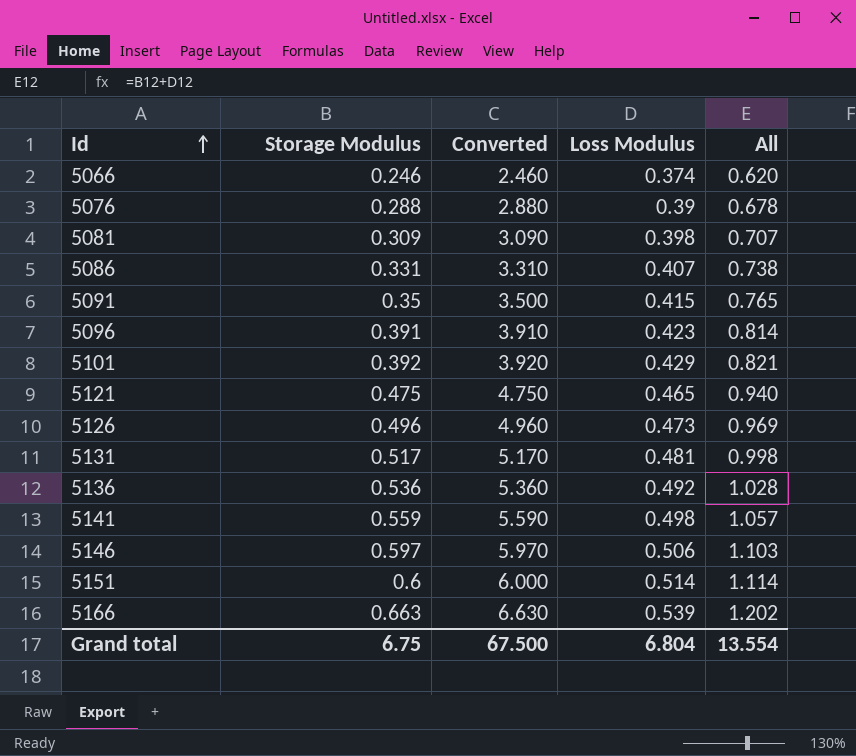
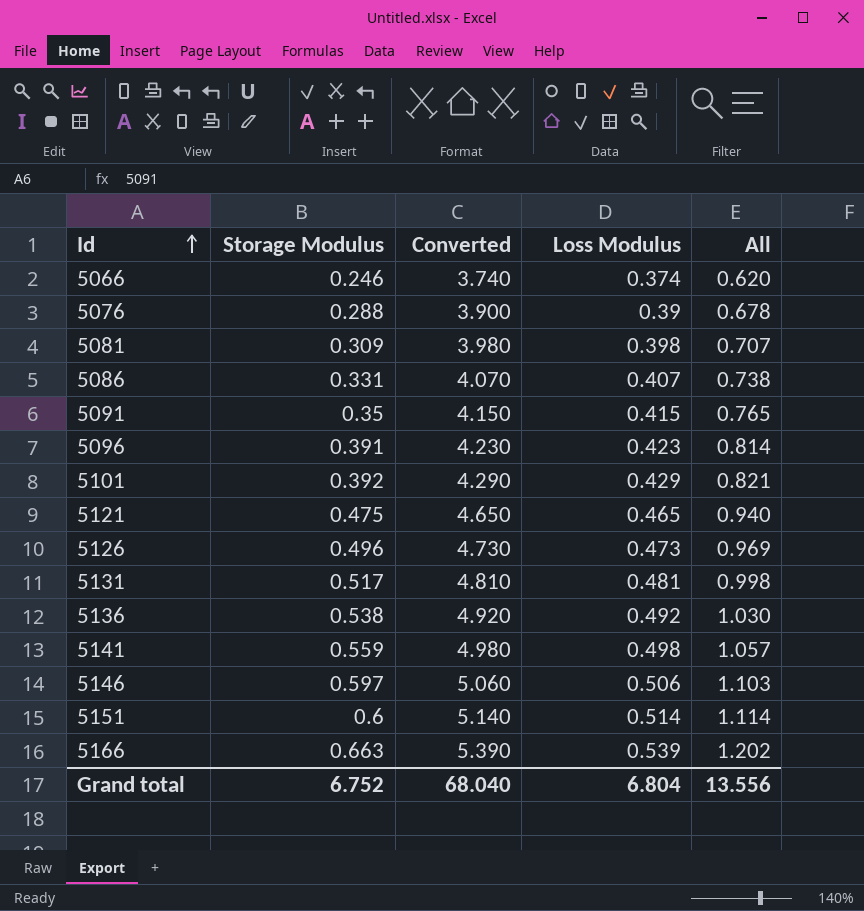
column Converted | formula: [Storage Modulus] * 10 -> [Loss Modulus] * 10
5136 | Storage Modulus: 0.536 -> 0.538
5136 | All: 1.028 -> 1.030
Grand total | Storage Modulus: 6.75 -> 6.752
Grand total | Converted: 67.500 -> 68.040
Grand total | All: 13.554 -> 13.556

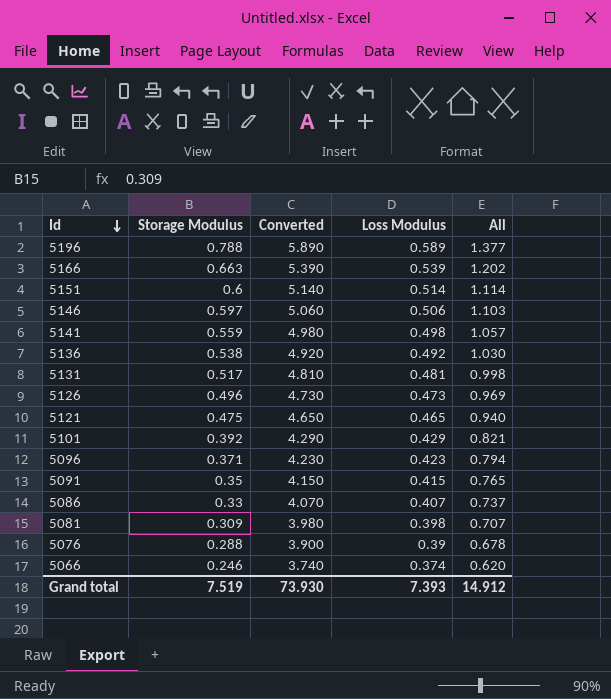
row order: Id ascending -> Id descending
row 5196: none -> 0.788 | 5.890 | 0.589 | 1.377
5096 | Storage Modulus: 0.391 -> 0.371
5096 | All: 0.814 -> 0.794
5086 | Storage Modulus: 0.331 -> 0.33
5086 | All: 0.738 -> 0.737
Grand total | Storage Modulus: 6.752 -> 7.519
Grand total | Converted: 68.040 -> 73.930
Grand total | Loss Modulus: 6.804 -> 7.393
Grand total | All: 13.556 -> 14.912

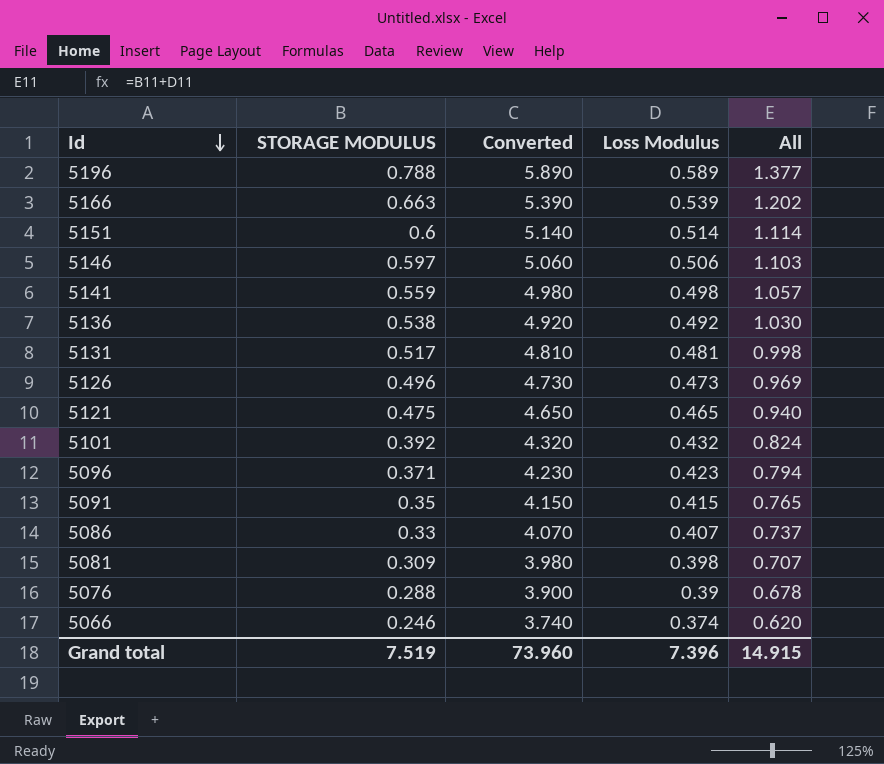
column name: Storage Modulus -> STORAGE MODULUS
5101 | Converted: 4.290 -> 4.320
5101 | Loss Modulus: 0.429 -> 0.432
5101 | All: 0.821 -> 0.824
Grand total | Converted: 73.930 -> 73.960
Grand total | Loss Modulus: 7.393 -> 7.396
Grand total | All: 14.912 -> 14.915

